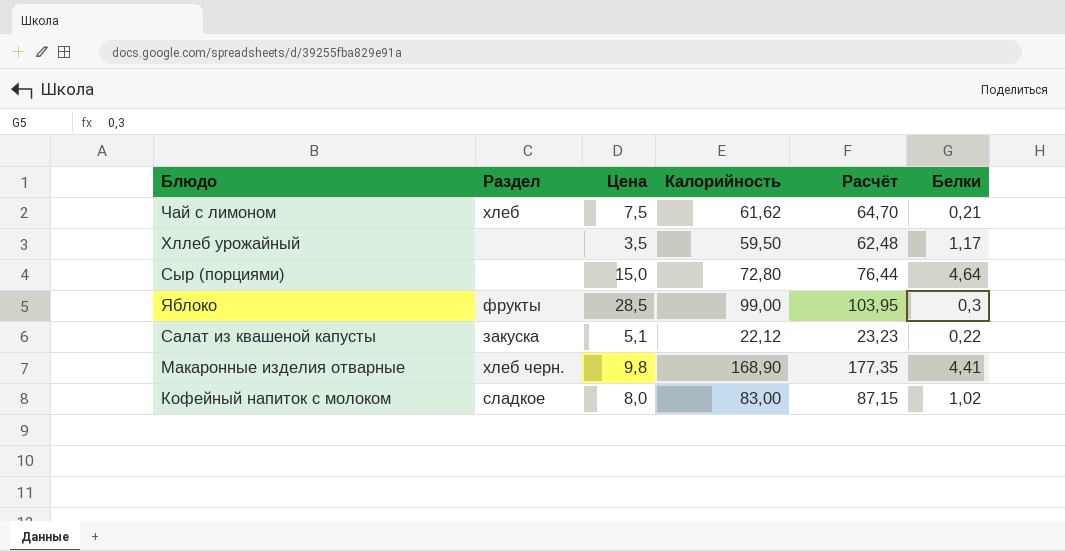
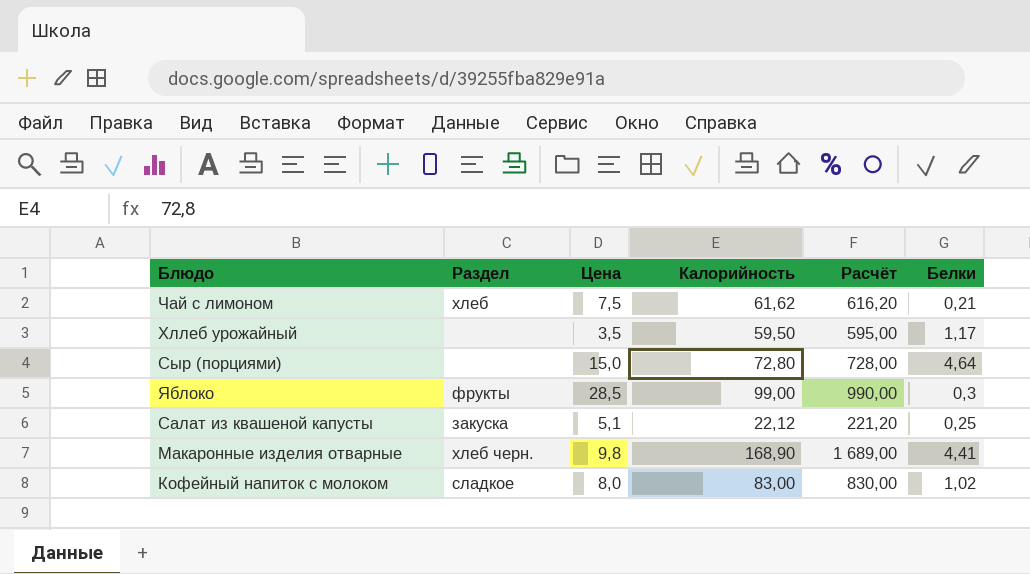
column Расчёт | formula: [Калорийность] * 1,05 -> [Калорийность] * 10
Салат из квашеной капусты | Белки: 0,22 -> 0,25

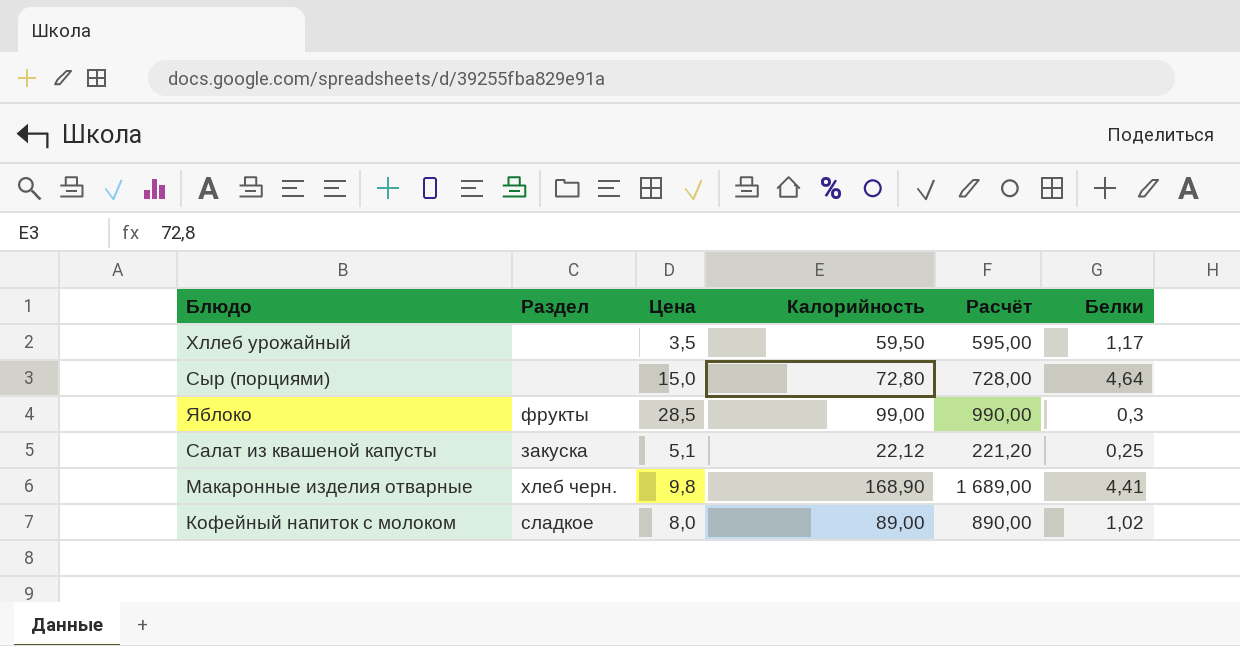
row Чай с лимоном: хлеб | 7,5 | 61,62 | 616,20 | 0,21 -> none
Кофейный напиток с молоком | Калорийность: 83,00 -> 89,00
Кофейный напиток с молоком | Расчёт: 830,00 -> 890,00

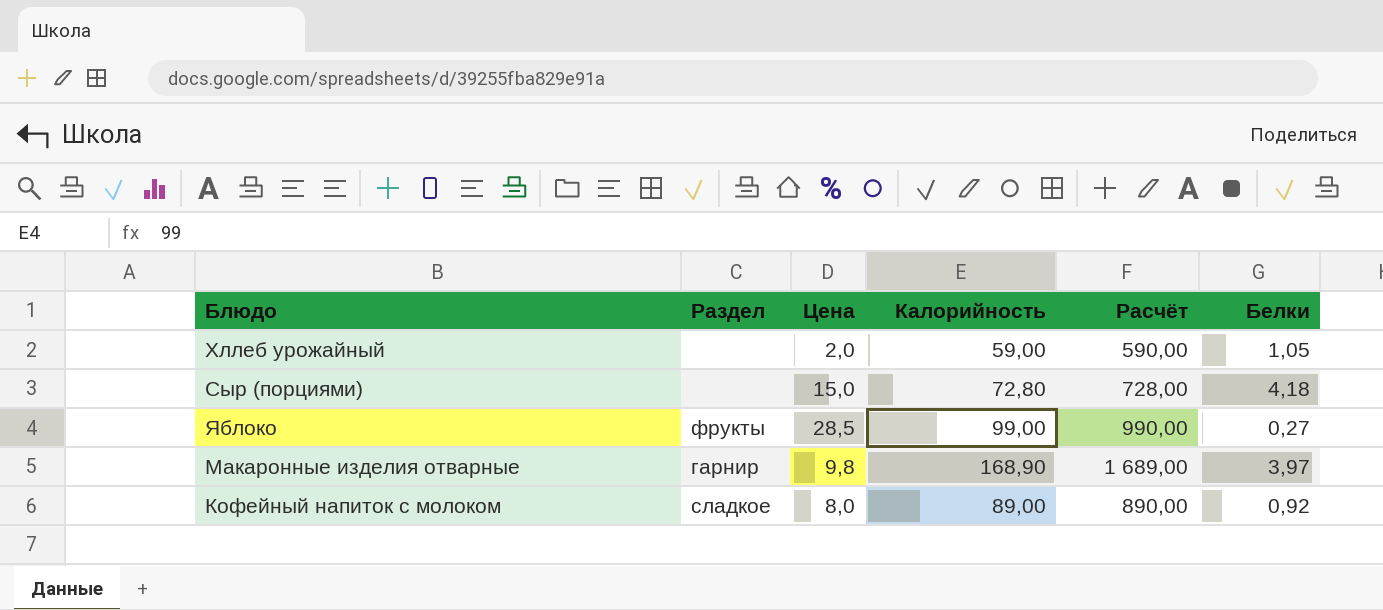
row Салат из квашеной капусты: закуска | 5,1 | 22,12 | 221,20 | 0,25 -> none
Хллеб урожайный | Цена: 3,5 -> 2,0
Хллеб урожайный | Калорийность: 59,50 -> 59,00
Хллеб урожайный | Расчёт: 595,00 -> 590,00
Хллеб урожайный | Белки: 1,17 -> 1,05
Сыр (порциями) | Белки: 4,64 -> 4,18
Яблоко | Белки: 0,3 -> 0,27
Макаронные изделия отварные | Раздел: хлеб черн. -> гарнир
Макаронные изделия отварные | Белки: 4,41 -> 3,97
Кофейный напиток с молоком | Белки: 1,02 -> 0,92

